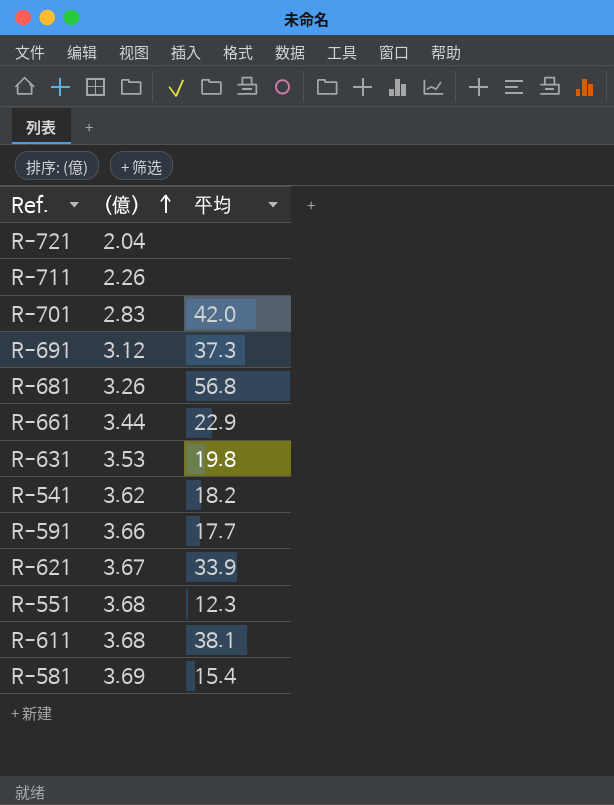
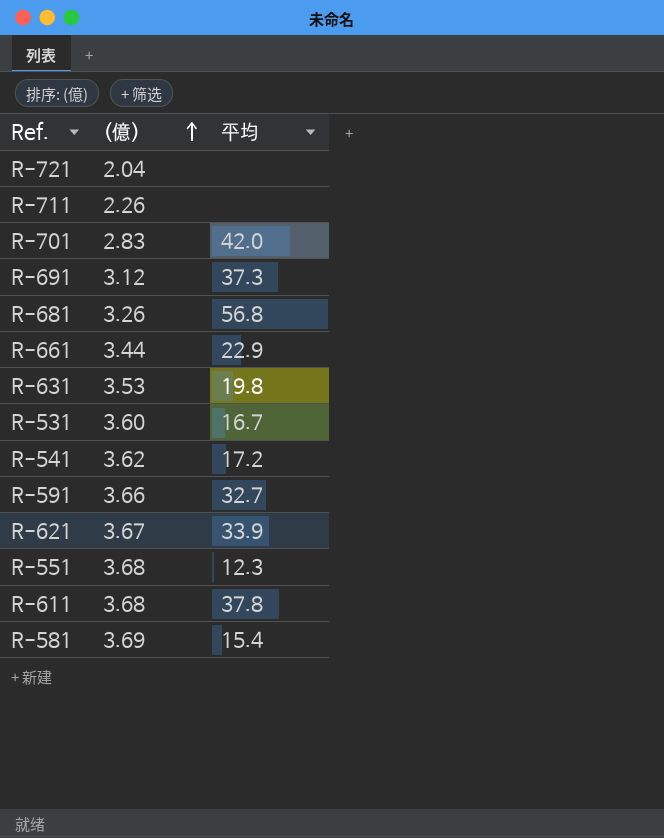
row R-531: none -> 3.60 | 16.7
R-541 | 平均: 18.2 -> 17.2
R-591 | 平均: 17.7 -> 32.7
R-611 | 平均: 38.1 -> 37.8

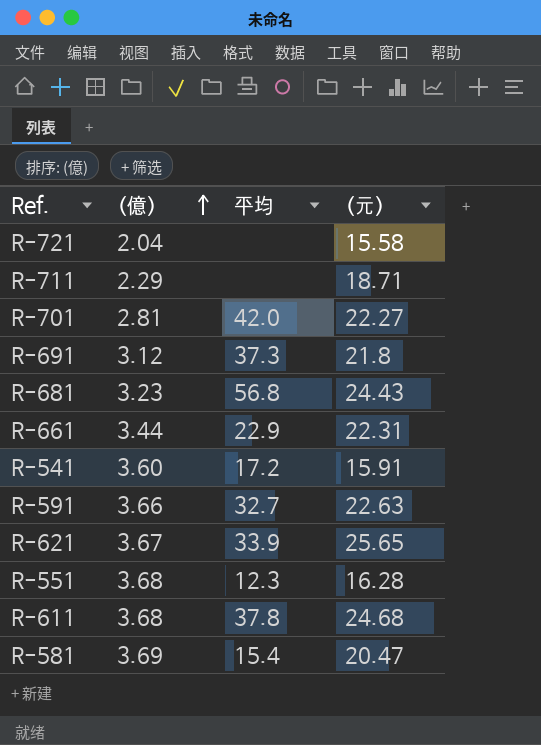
column (元) | position: none -> 4
row R-631: 3.53 | 19.8 -> none
row R-531: 3.60 | 16.7 -> none
R-711 | (億): 2.26 -> 2.29
R-701 | (億): 2.83 -> 2.81
R-681 | (億): 3.26 -> 3.23
R-541 | (億): 3.62 -> 3.60

